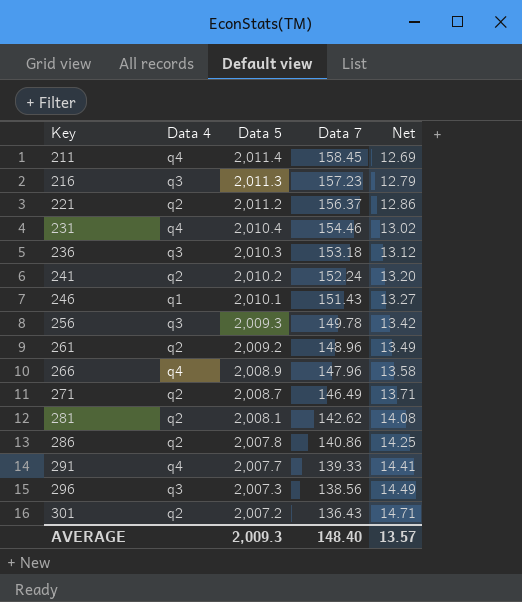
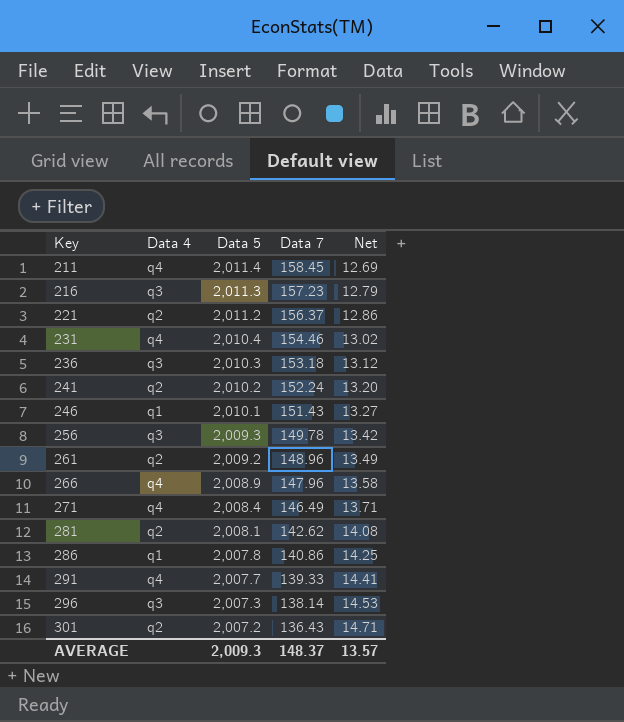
271 | Data 4: q2 -> q4
271 | Data 5: 2,008.7 -> 2,008.4
286 | Data 4: q2 -> q1
296 | Data 7: 138.56 -> 138.14
296 | Net: 14.49 -> 14.53
AVERAGE | Data 7: 148.40 -> 148.37

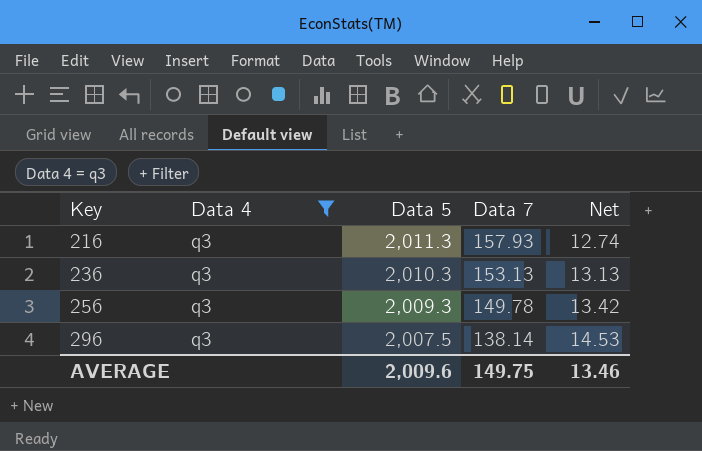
filter: none -> Data 4 = q3
216 | Data 7: 157.23 -> 157.93
216 | Net: 12.79 -> 12.74
236 | Data 7: 153.18 -> 153.13
236 | Net: 13.12 -> 13.13
296 | Data 5: 2,007.3 -> 2,007.5
AVERAGE | Data 5: 2,009.3 -> 2,009.6
AVERAGE | Data 7: 148.37 -> 149.75
AVERAGE | Net: 13.57 -> 13.46

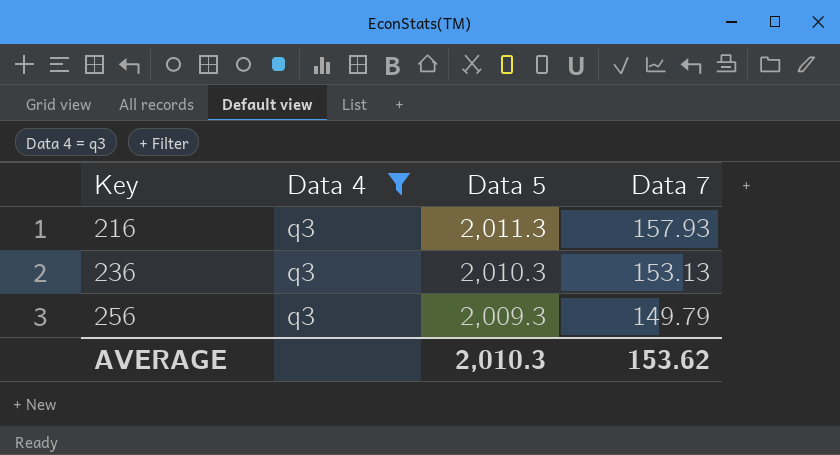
column Net | formula: [Data 5] / [Data 7] -> none
row 296: q3 | 2,007.5 | 138.14 | 14.53 -> none
256 | Data 7: 149.78 -> 149.79
AVERAGE | Data 5: 2,009.6 -> 2,010.3
AVERAGE | Data 7: 149.75 -> 153.62

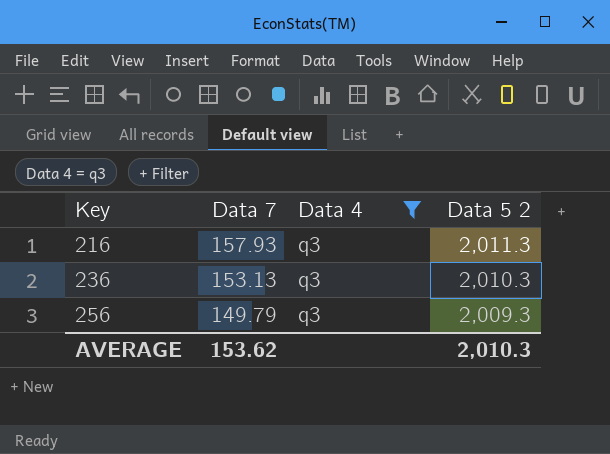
column Data 7 | position: 4 -> 2
column name: Data 5 -> Data 5 2

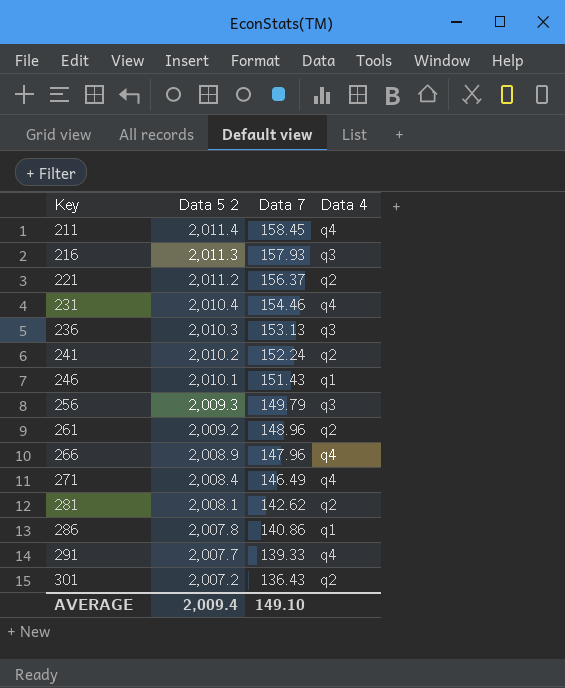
filter: Data 4 = q3 -> none
column Data 5 2 | position: 4 -> 2
AVERAGE | Data 5 2: 2,010.3 -> 2,009.4
AVERAGE | Data 7: 153.62 -> 149.10

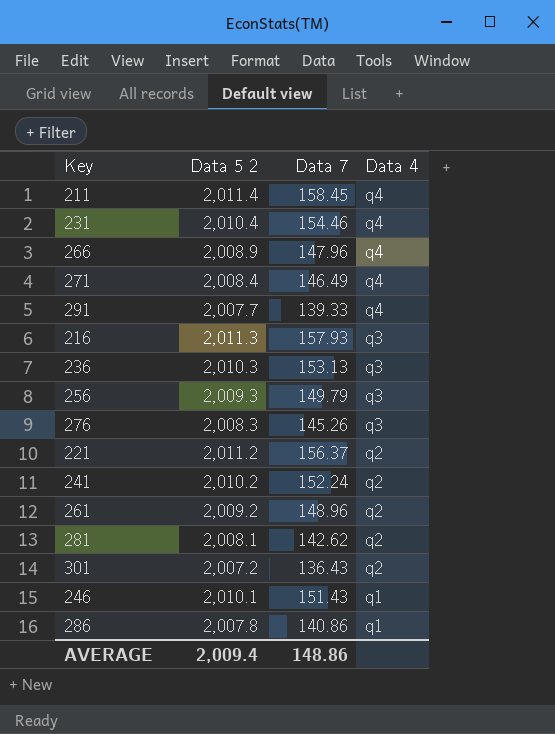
row order: Key ascending -> Data 4 descending
row 276: none -> 2,008.3 | 145.26 | q3
AVERAGE | Data 7: 149.10 -> 148.86

